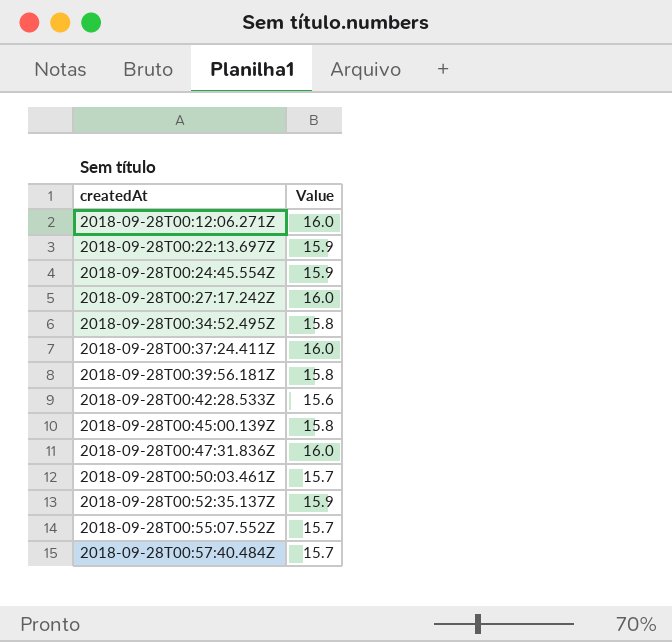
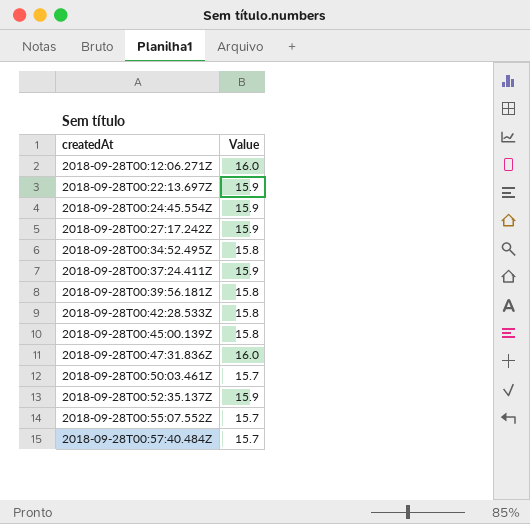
2018-09-28T00:27:17.242Z | Value: 16.0 -> 15.9
2018-09-28T00:37:24.411Z | Value: 16.0 -> 15.9
2018-09-28T00:42:28.533Z | Value: 15.6 -> 15.8

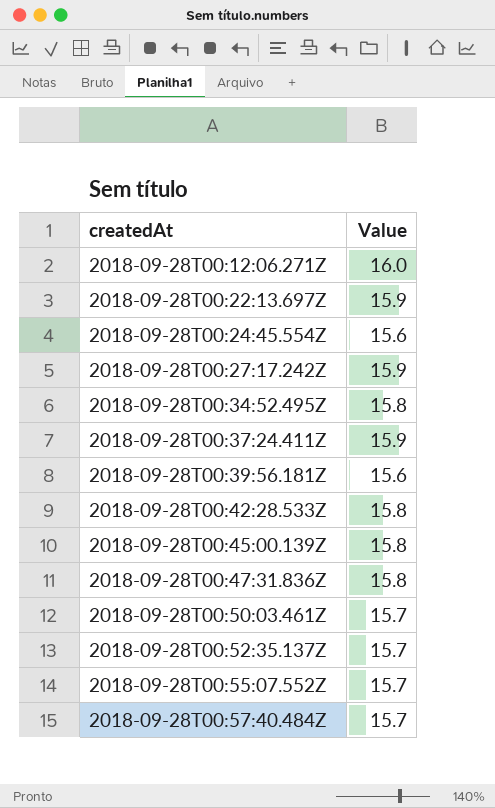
2018-09-28T00:24:45.554Z | Value: 15.9 -> 15.6
2018-09-28T00:39:56.181Z | Value: 15.8 -> 15.6
2018-09-28T00:47:31.836Z | Value: 16.0 -> 15.8
2018-09-28T00:52:35.137Z | Value: 15.9 -> 15.7

